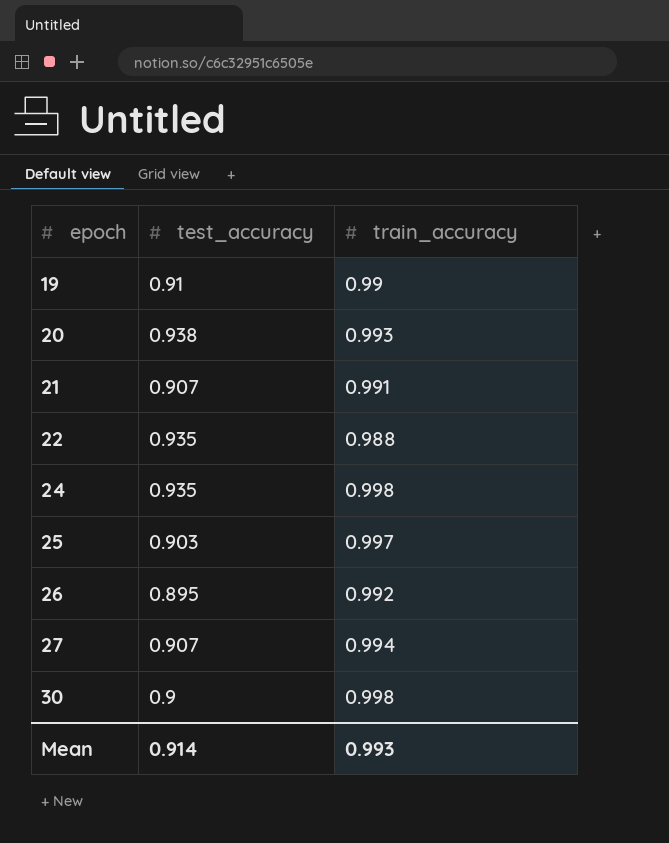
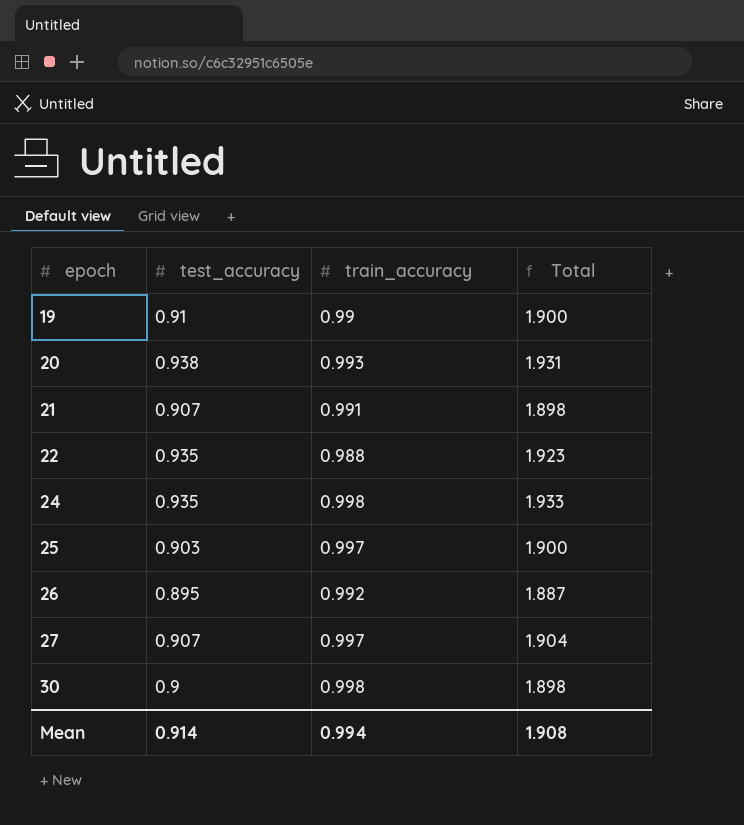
column Total | formula: none -> [test_accuracy] + [train_accuracy]
27 | train_accuracy: 0.994 -> 0.997
Mean | train_accuracy: 0.993 -> 0.994

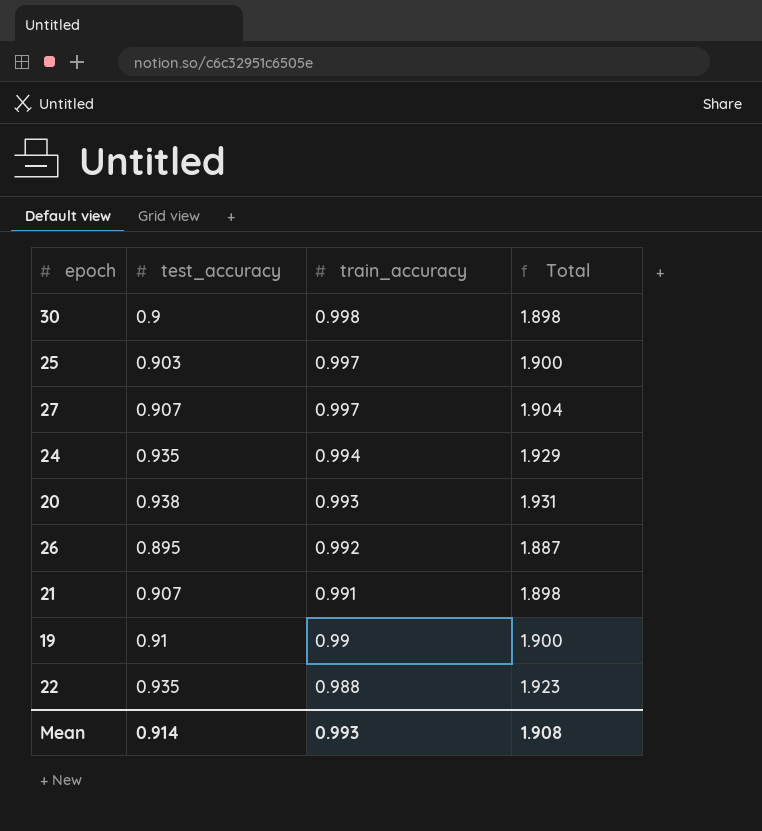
row order: epoch ascending -> train_accuracy descending
24 | train_accuracy: 0.998 -> 0.994
24 | Total: 1.933 -> 1.929
Mean | train_accuracy: 0.994 -> 0.993

